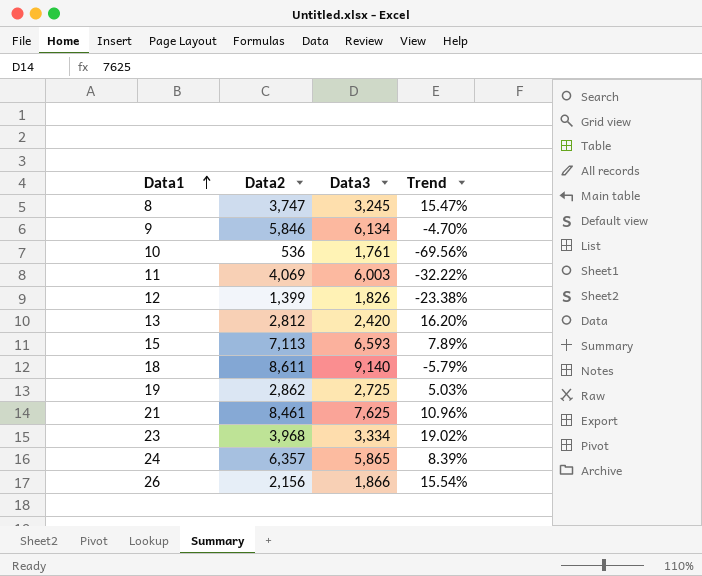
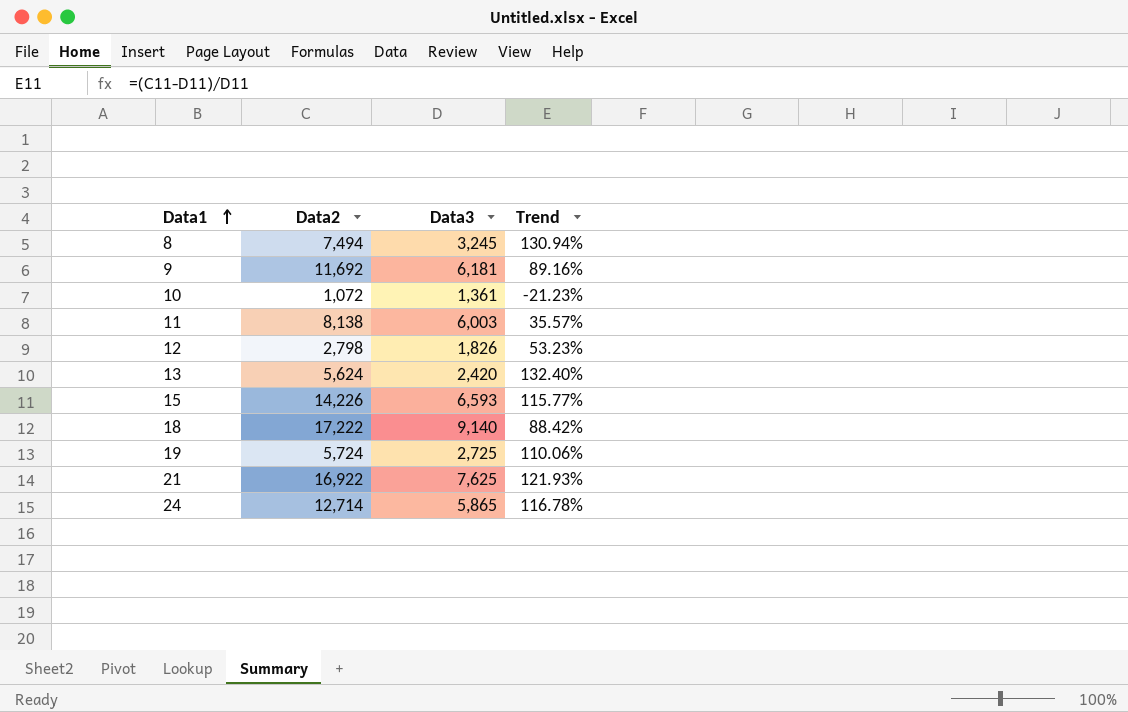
row 23: 3,968 | 3,334 | 19.02% -> none
row 26: 2,156 | 1,866 | 15.54% -> none
8 | Data2: 3,747 -> 7,494
8 | Trend: 15.47% -> 130.94%
9 | Data2: 5,846 -> 11,692
9 | Data3: 6,134 -> 6,181
9 | Trend: -4.70% -> 89.16%
10 | Data2: 536 -> 1,072
10 | Data3: 1,761 -> 1,361
10 | Trend: -69.56% -> -21.23%
11 | Data2: 4,069 -> 8,138
11 | Trend: -32.22% -> 35.57%
12 | Data2: 1,399 -> 2,798
12 | Trend: -23.38% -> 53.23%
13 | Data2: 2,812 -> 5,624
13 | Trend: 16.20% -> 132.40%
15 | Data2: 7,113 -> 14,226
15 | Trend: 7.89% -> 115.77%
18 | Data2: 8,611 -> 17,222
18 | Trend: -5.79% -> 88.42%
19 | Data2: 2,862 -> 5,724
19 | Trend: 5.03% -> 110.06%
21 | Data2: 8,461 -> 16,922
21 | Trend: 10.96% -> 121.93%
24 | Data2: 6,357 -> 12,714
24 | Trend: 8.39% -> 116.78%

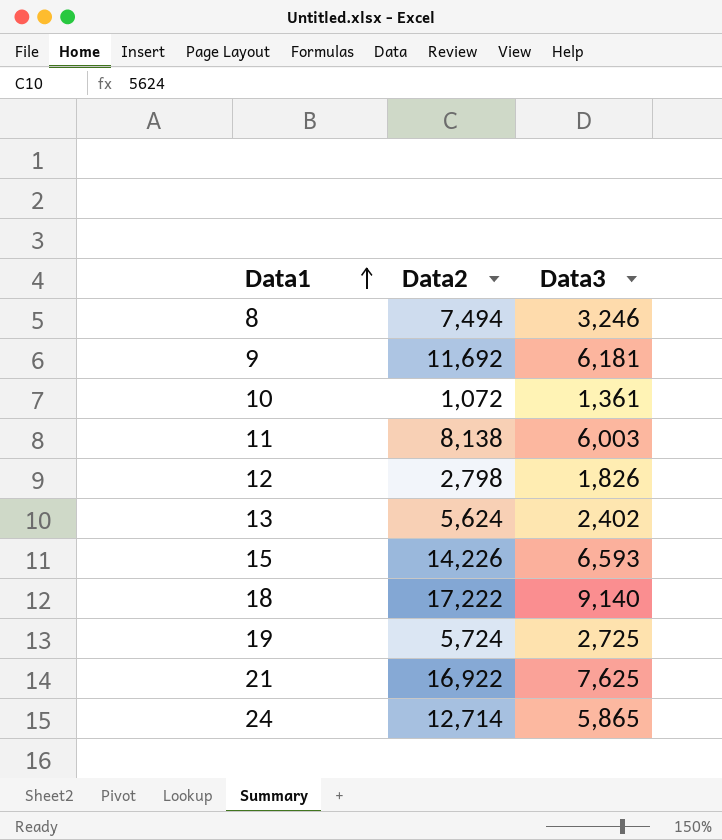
column Trend | formula: ([Data2] - [Data3]) / [Data3] -> none
8 | Data3: 3,245 -> 3,246
13 | Data3: 2,420 -> 2,402

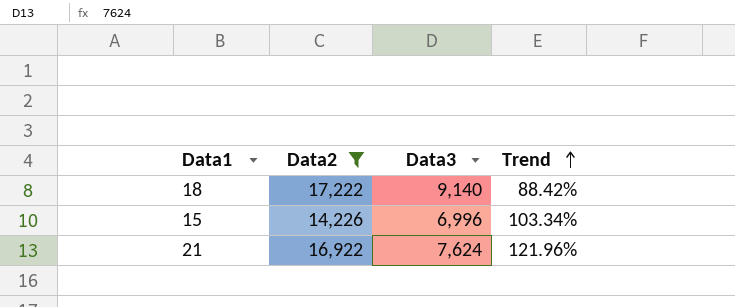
filter: none -> Data2 >= 14,226
row order: Data1 ascending -> Trend ascending
column Trend | formula: none -> ([Data2] - [Data3]) / [Data3]
15 | Data3: 6,593 -> 6,996
21 | Data3: 7,625 -> 7,624

